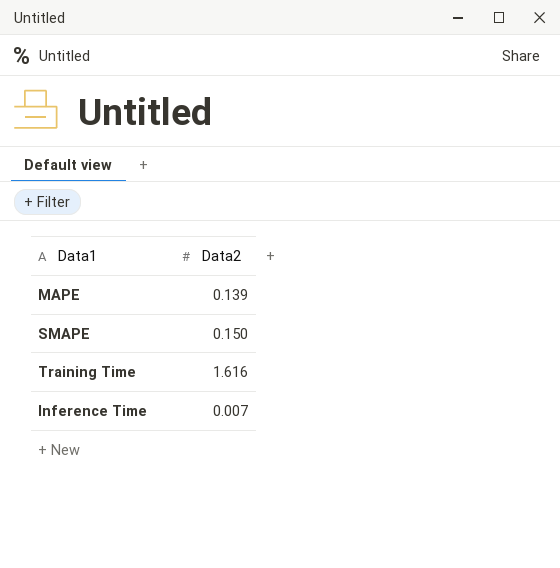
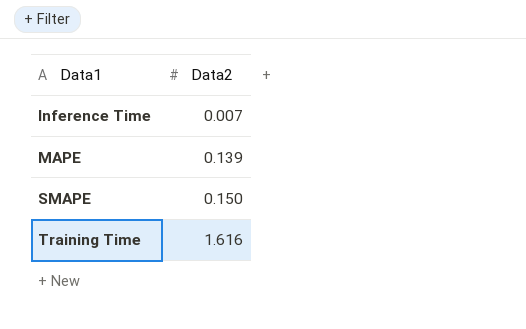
row order: none -> Data1 ascending

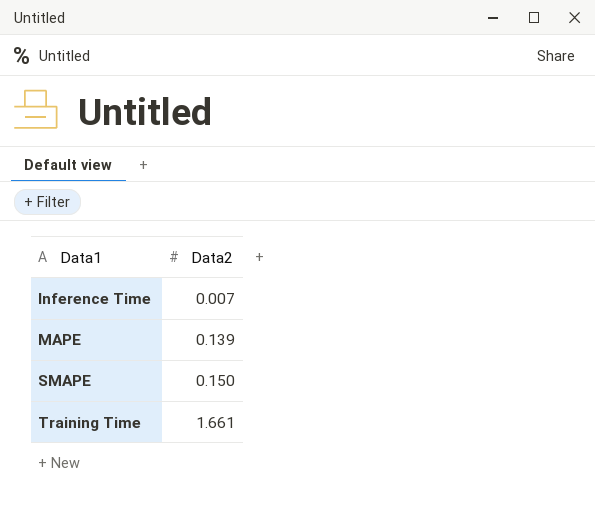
Training Time | Data2: 1.616 -> 1.661

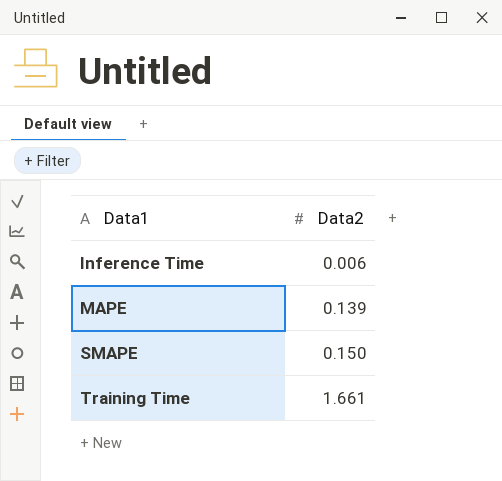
Inference Time | Data2: 0.007 -> 0.006

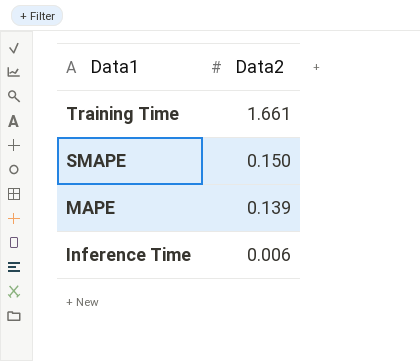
row order: Data1 ascending -> Data1 descending

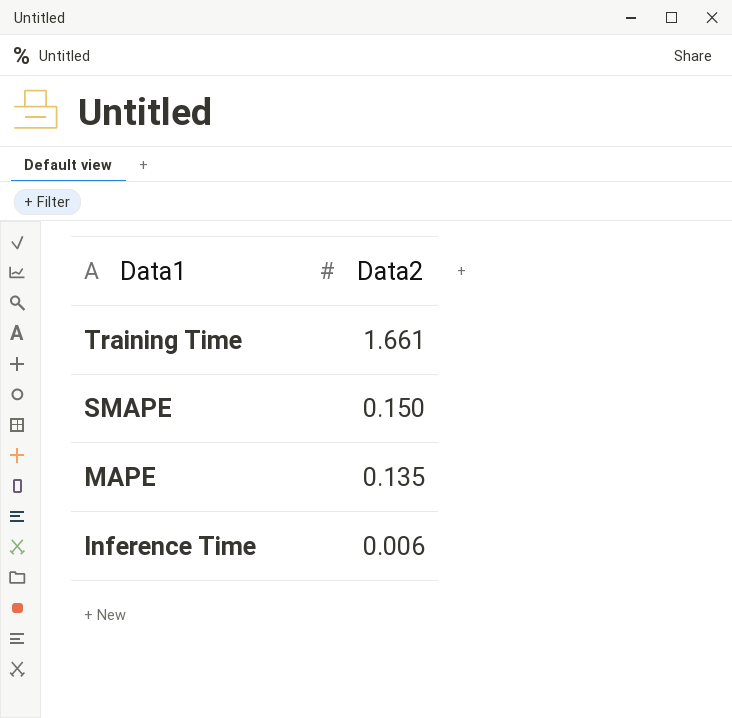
MAPE | Data2: 0.139 -> 0.135

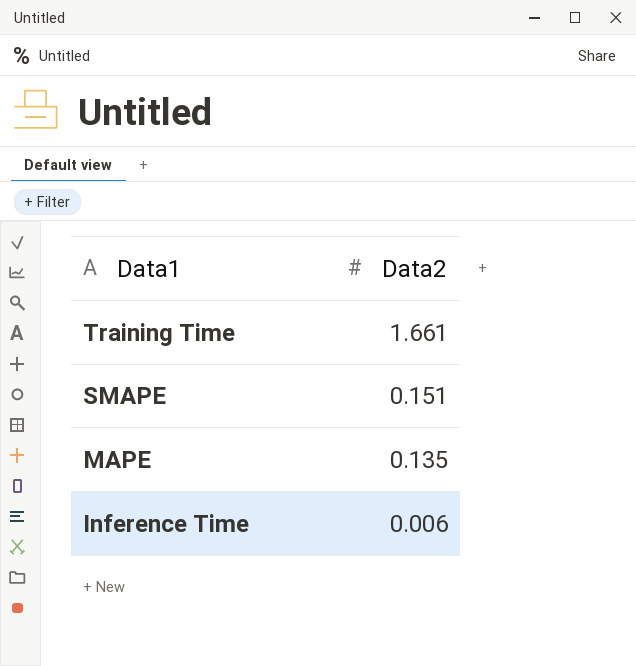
SMAPE | Data2: 0.150 -> 0.151

